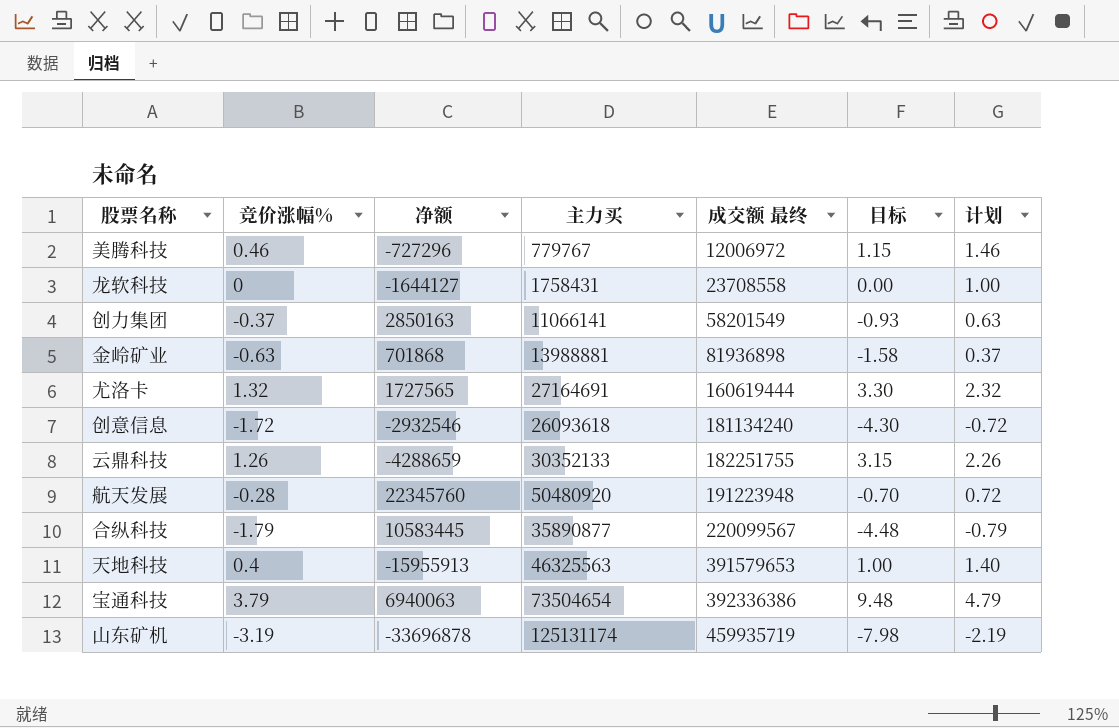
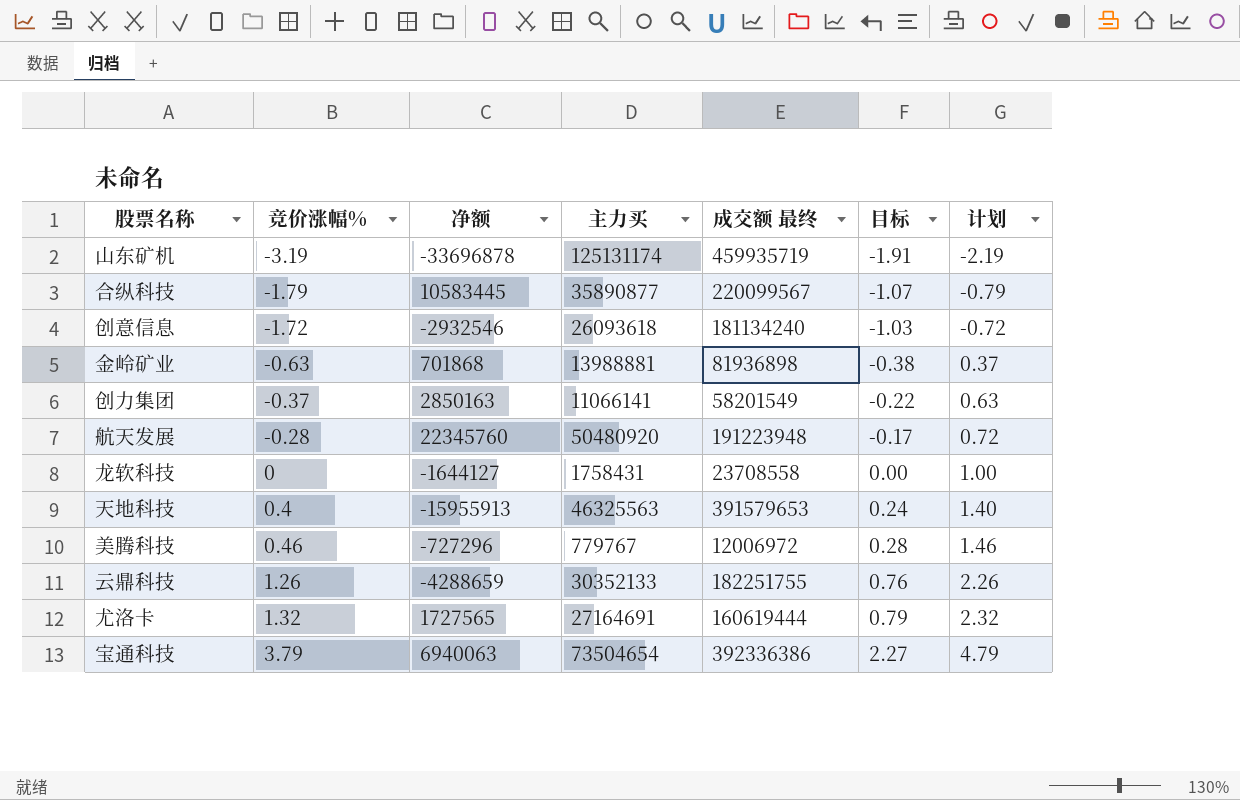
row order: 成交额 最终 ascending -> 竞价涨幅% ascending
column 目标 | formula: [竞价涨幅%] * 2.5 -> [竞价涨幅%] * 0.6

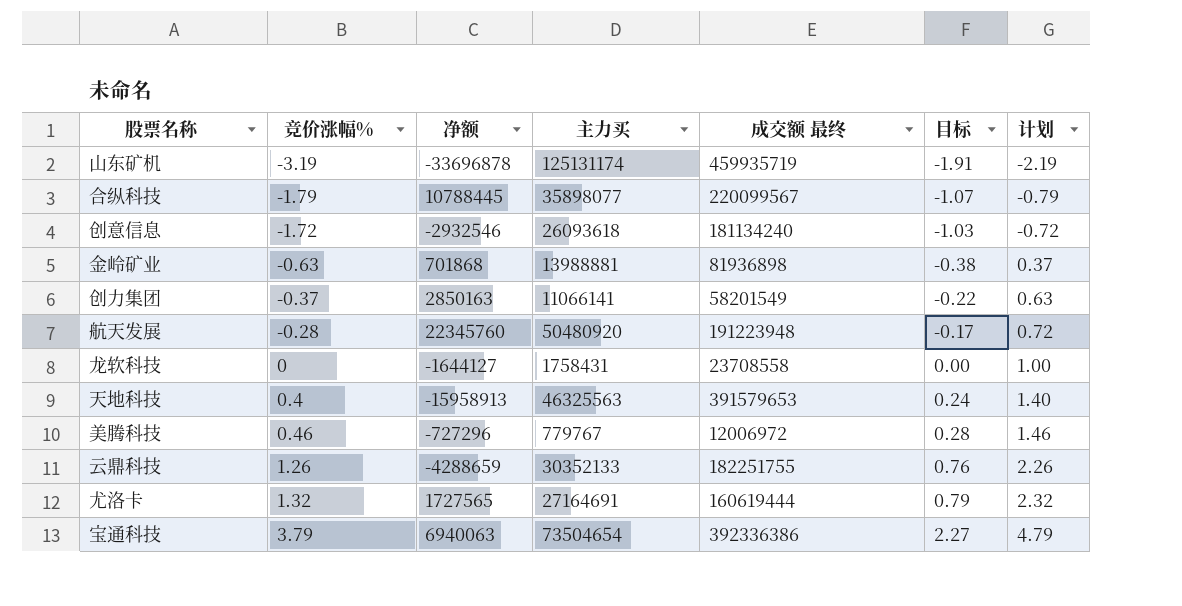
合纵科技 | 净额: 10583445 -> 10788445
合纵科技 | 主力买: 35890877 -> 35898077
天地科技 | 净额: -15955913 -> -15958913

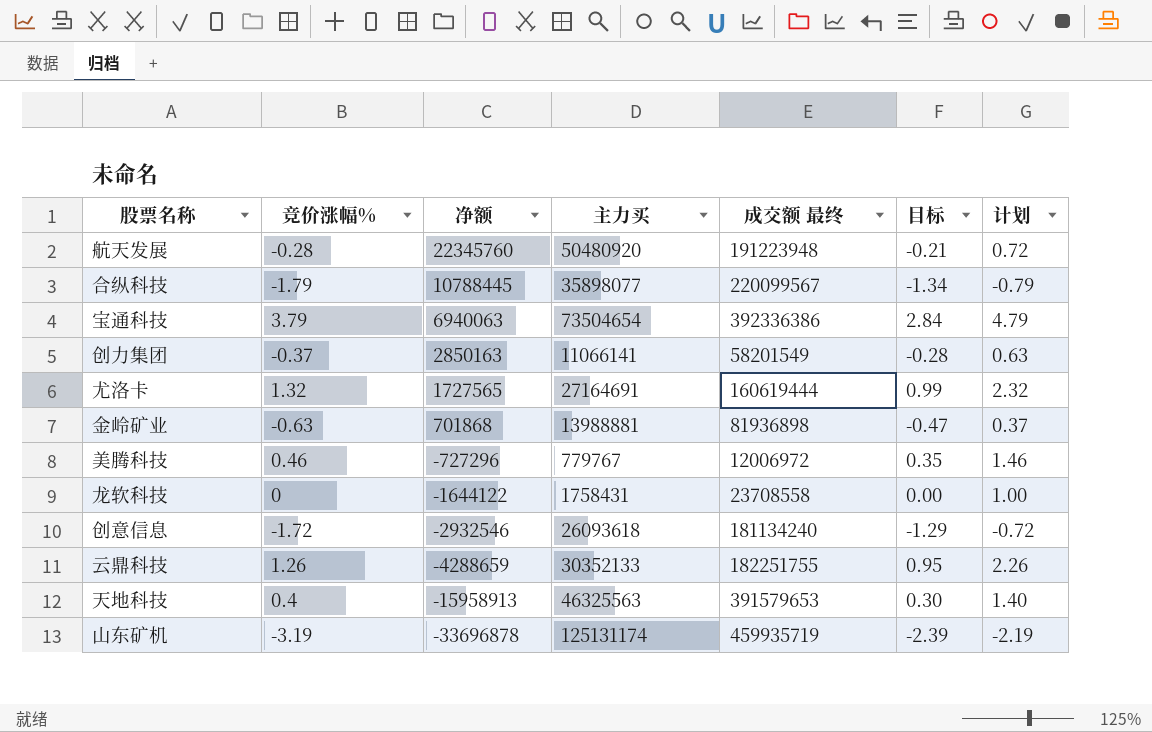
row order: 竞价涨幅% ascending -> 净额 descending
column 目标 | formula: [竞价涨幅%] * 0.6 -> [竞价涨幅%] * 0.75
龙软科技 | 净额: -1644127 -> -1644122

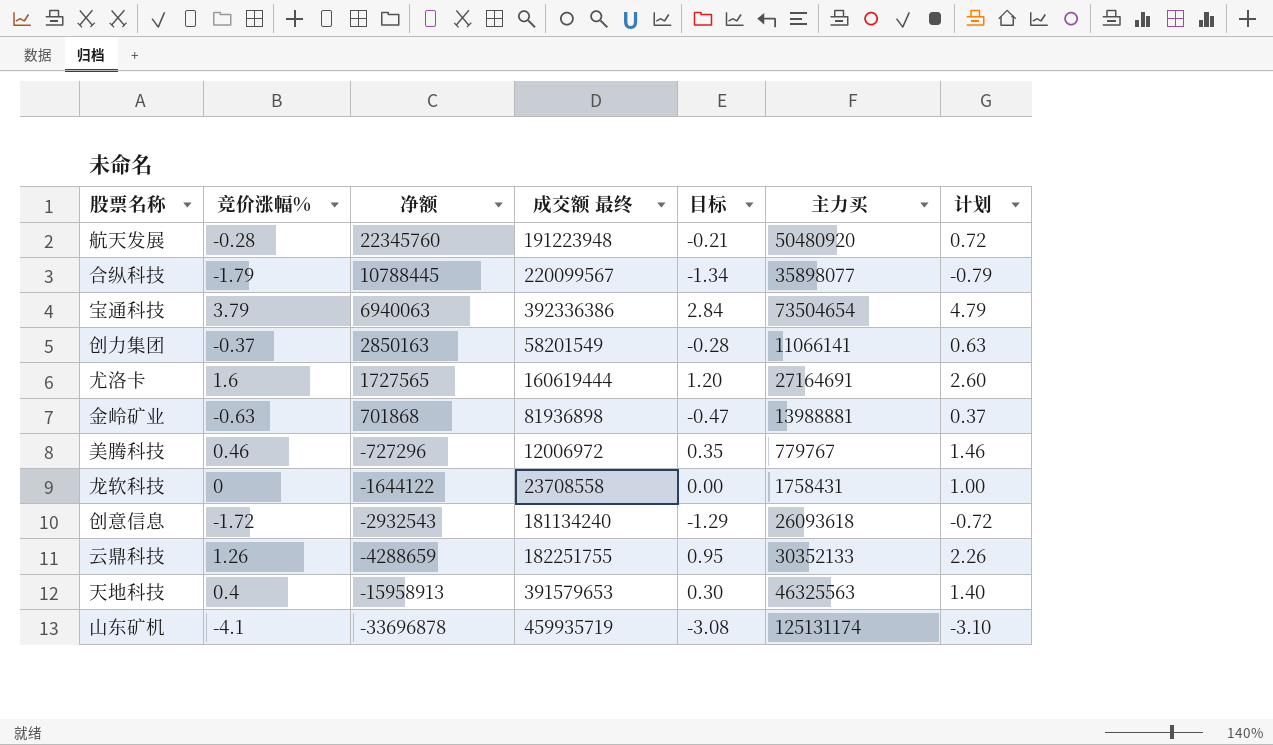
column 主力买 | position: 4 -> 6
尤洛卡 | 竞价涨幅%: 1.32 -> 1.6
尤洛卡 | 目标: 0.99 -> 1.20
尤洛卡 | 计划: 2.32 -> 2.60
创意信息 | 净额: -2932546 -> -2932543
山东矿机 | 竞价涨幅%: -3.19 -> -4.1
山东矿机 | 目标: -2.39 -> -3.08
山东矿机 | 计划: -2.19 -> -3.10

